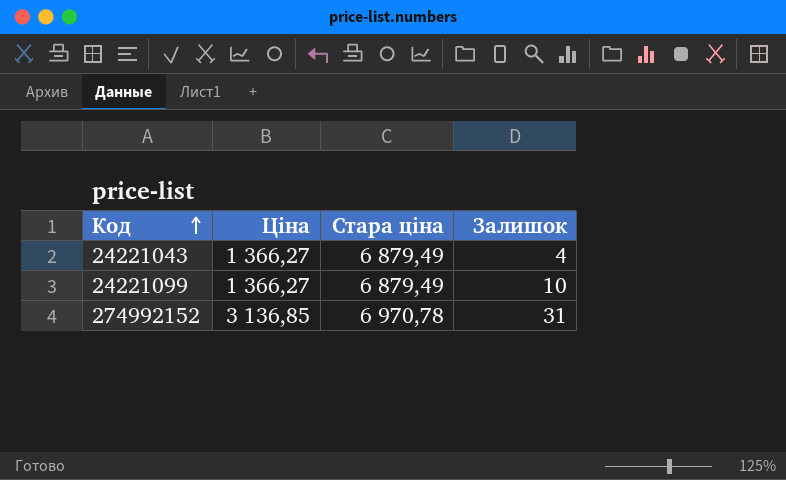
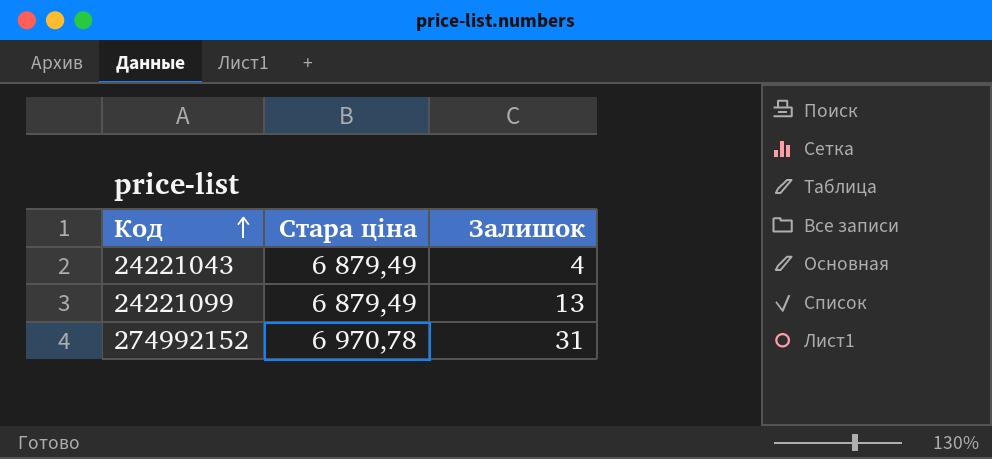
column Ціна | position: 2 -> none
24221099 | Залишок: 10 -> 13

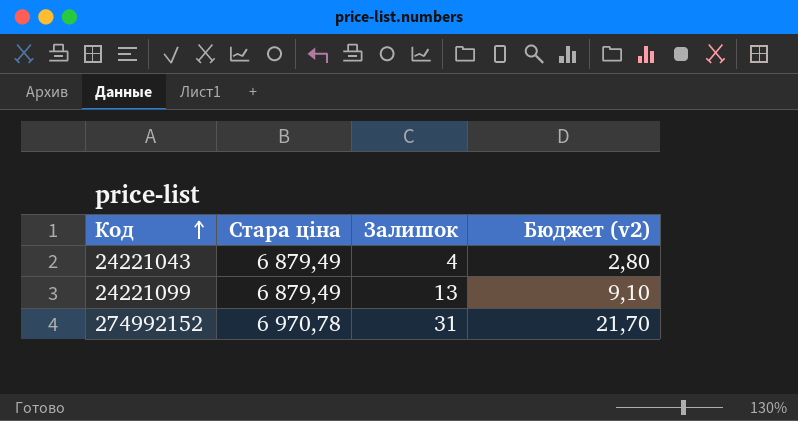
column Бюджет (v2) | formula: none -> [Залишок] * 0,7

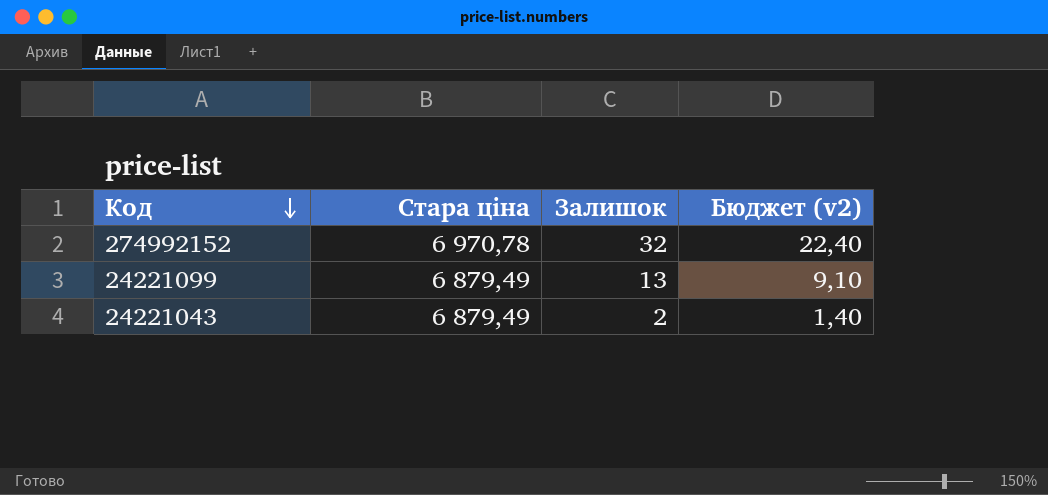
row order: Код ascending -> Код descending
274992152 | Залишок: 31 -> 32
274992152 | Бюджет (v2): 21,70 -> 22,40
24221043 | Залишок: 4 -> 2
24221043 | Бюджет (v2): 2,80 -> 1,40

